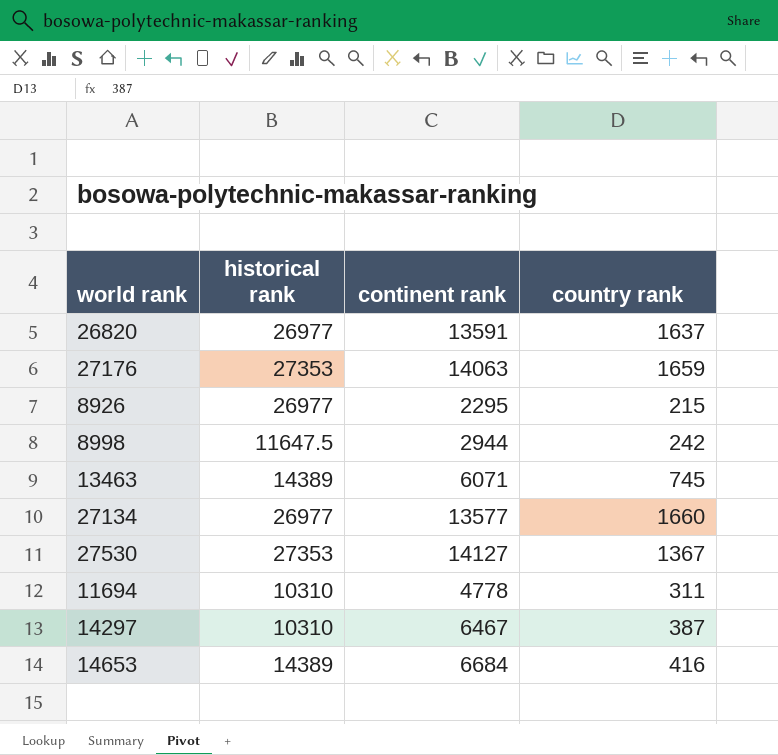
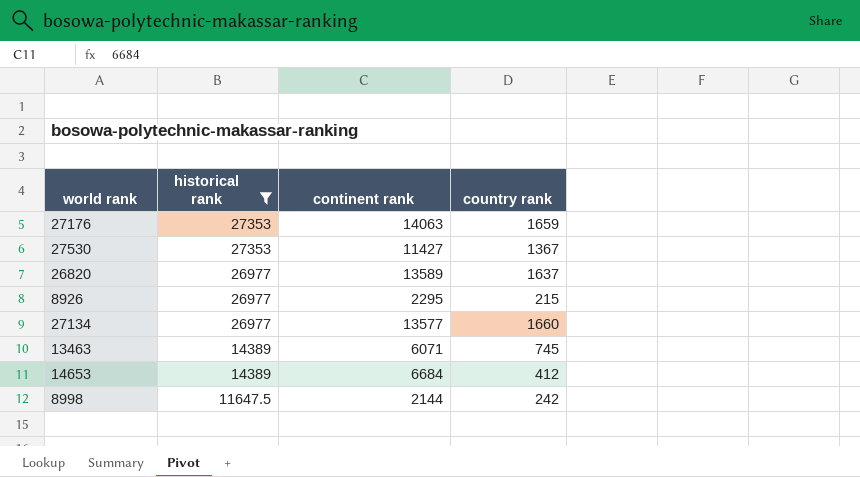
filter: none -> historical rank != 10310
row order: none -> historical rank descending
27530 | continent rank: 14127 -> 11427
26820 | continent rank: 13591 -> 13589
14653 | country rank: 416 -> 412
8998 | continent rank: 2944 -> 2144

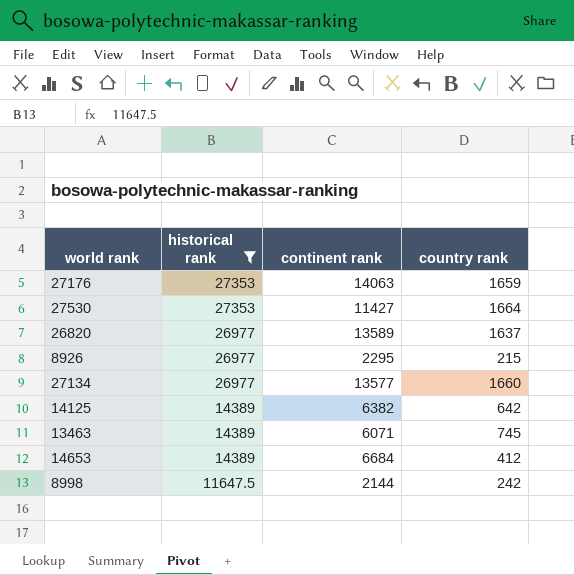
27530 | country rank: 1367 -> 1664
row 14125: none -> 14389 | 6382 | 642

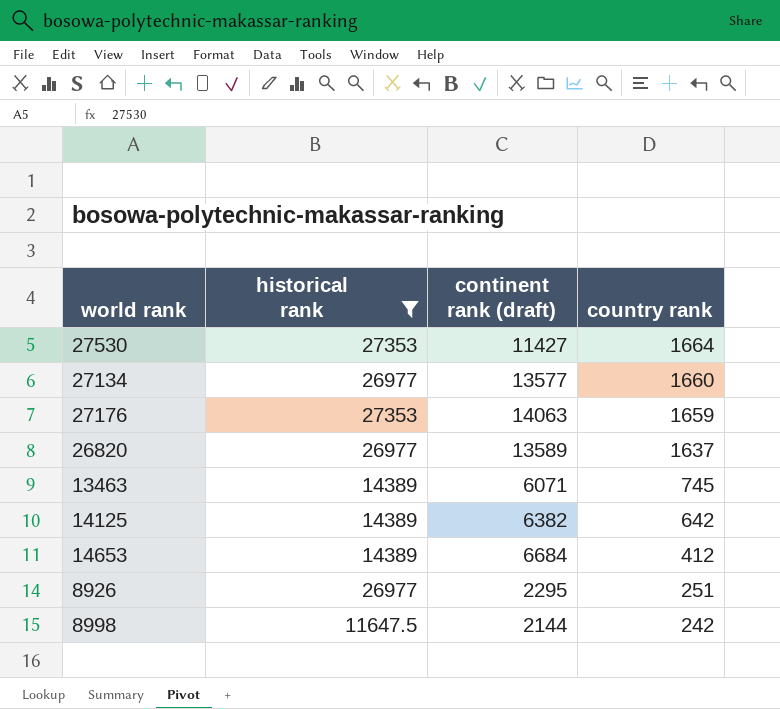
row order: historical rank descending -> country rank descending
column name: continent rank -> continent rank (draft)
8926 | country rank: 215 -> 251

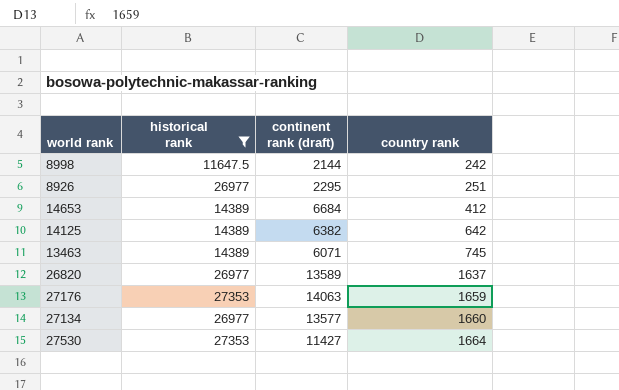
row order: country rank descending -> country rank ascending

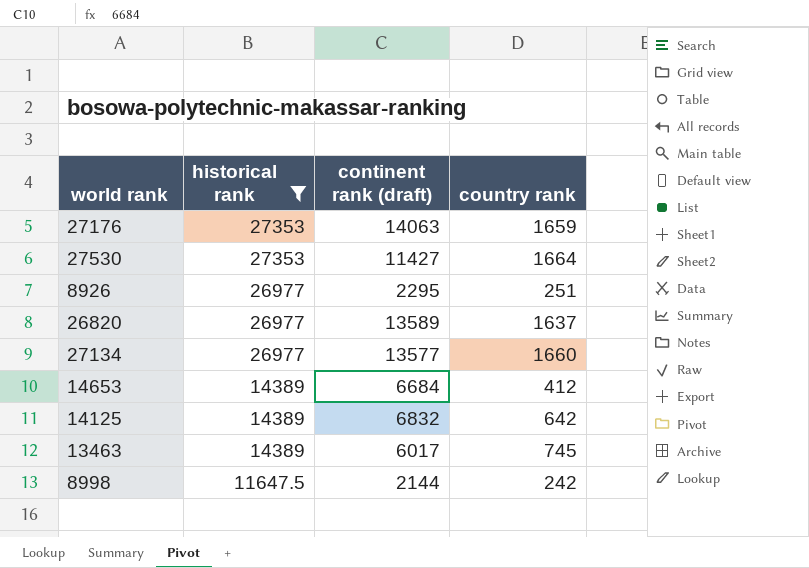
row order: country rank ascending -> historical rank descending
14125 | continent rank (draft): 6382 -> 6832
13463 | continent rank (draft): 6071 -> 6017

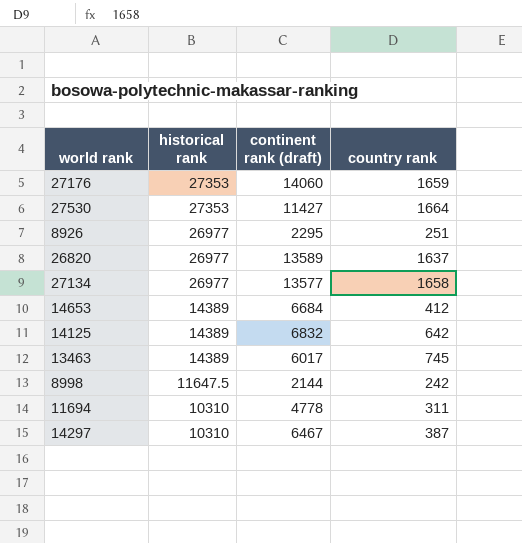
filter: historical rank != 10310 -> none
27176 | continent rank (draft): 14063 -> 14060
27134 | country rank: 1660 -> 1658

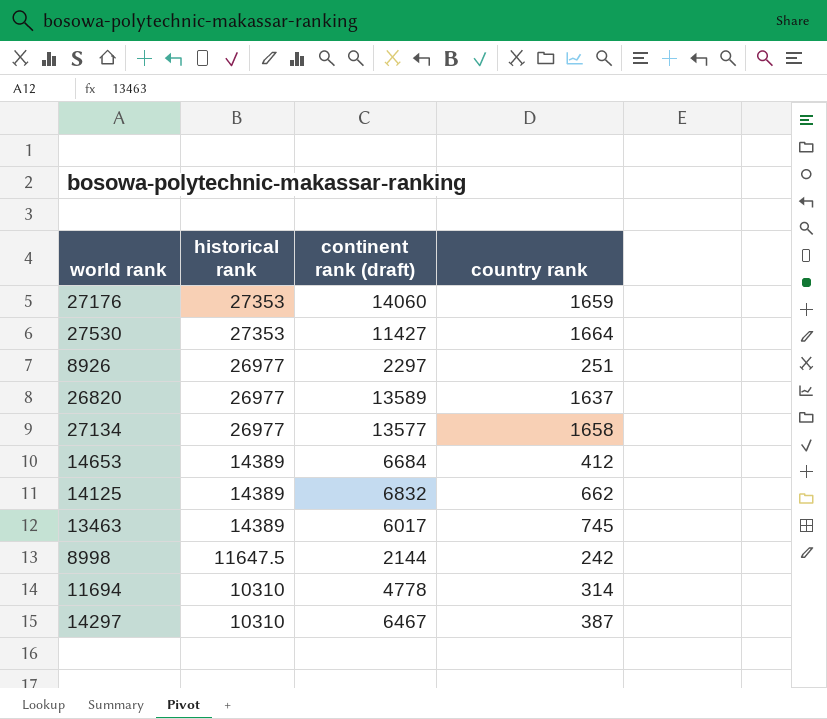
8926 | continent rank (draft): 2295 -> 2297
14125 | country rank: 642 -> 662
11694 | country rank: 311 -> 314

